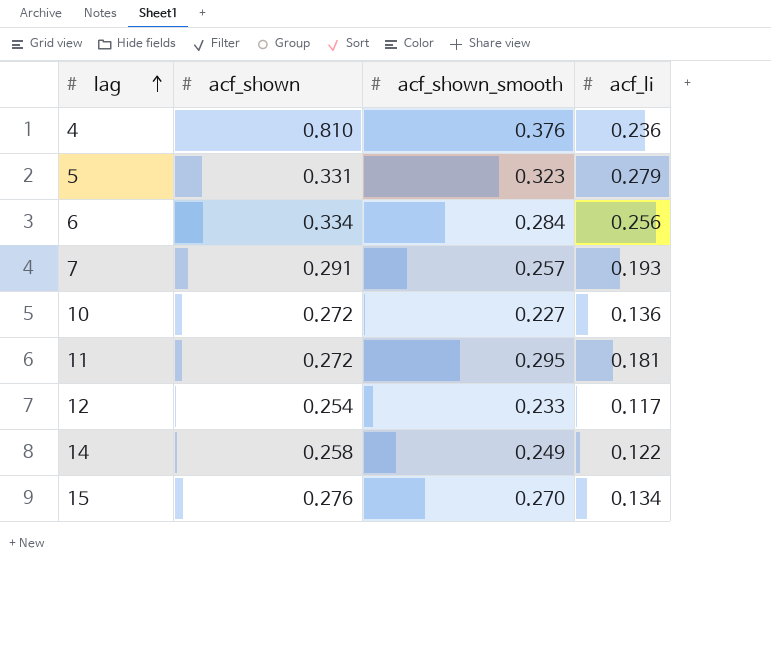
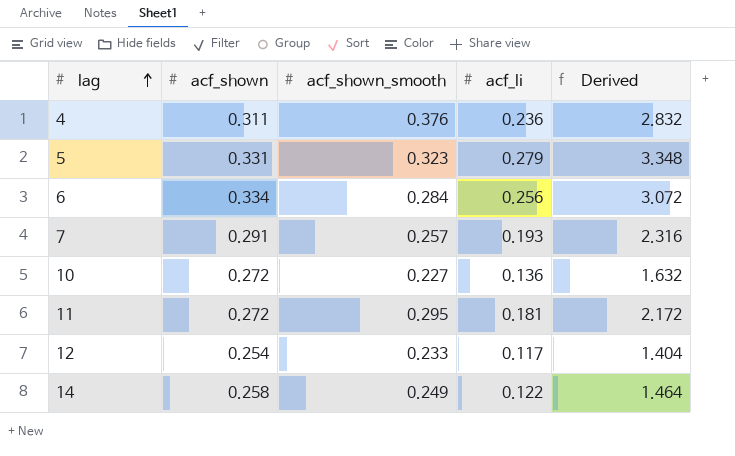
column Derived | formula: none -> [acf_li] * 12
row 15: 0.276 | 0.270 | 0.134 -> none
4 | acf_shown: 0.810 -> 0.311

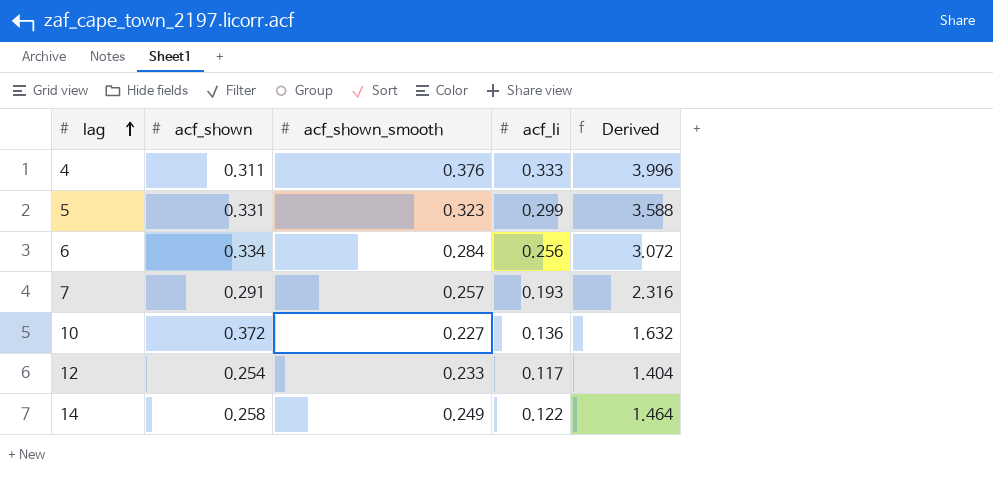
row 11: 0.272 | 0.295 | 0.181 | 2.172 -> none
4 | acf_li: 0.236 -> 0.333
4 | Derived: 2.832 -> 3.996
5 | acf_li: 0.279 -> 0.299
5 | Derived: 3.348 -> 3.588
10 | acf_shown: 0.272 -> 0.372

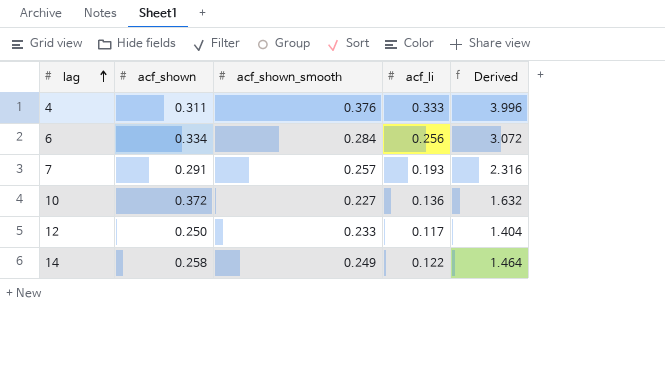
row 5: 0.331 | 0.323 | 0.299 | 3.588 -> none
12 | acf_shown: 0.254 -> 0.250

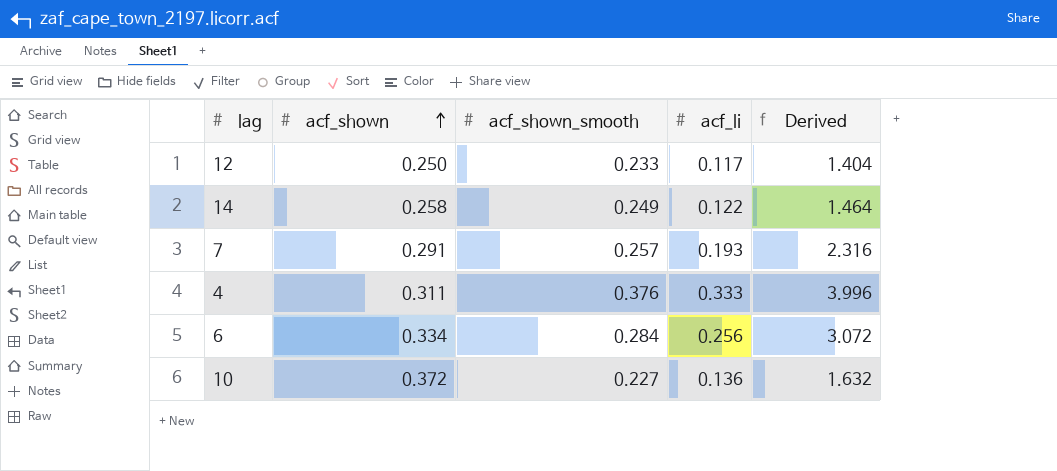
row order: lag ascending -> acf_shown ascending

